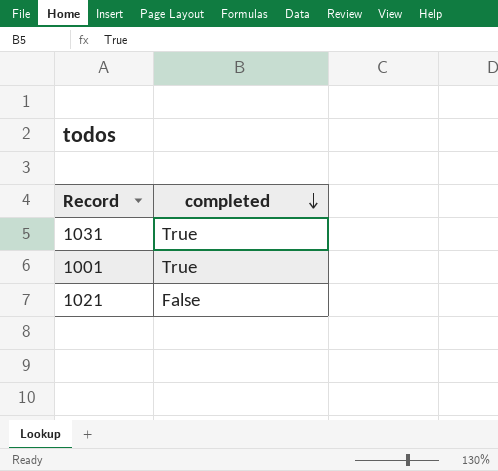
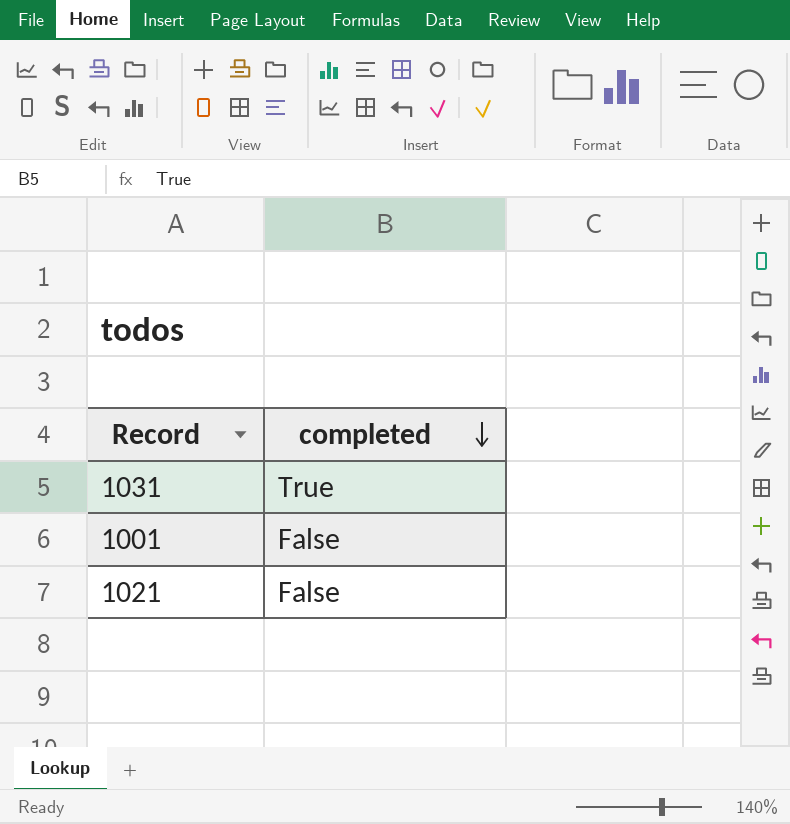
1001 | completed: True -> False

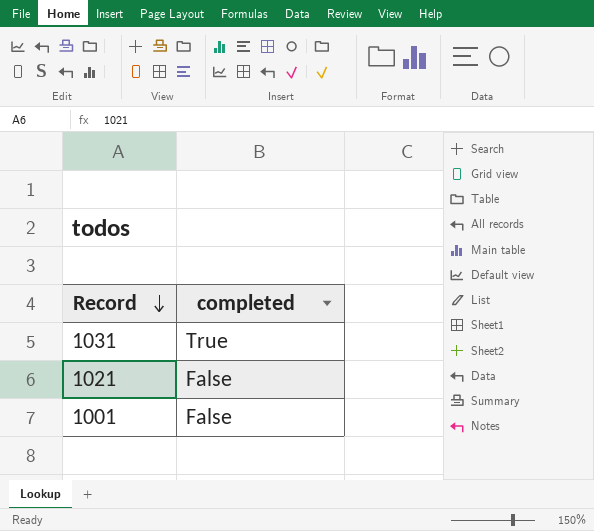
row order: completed descending -> Record descending

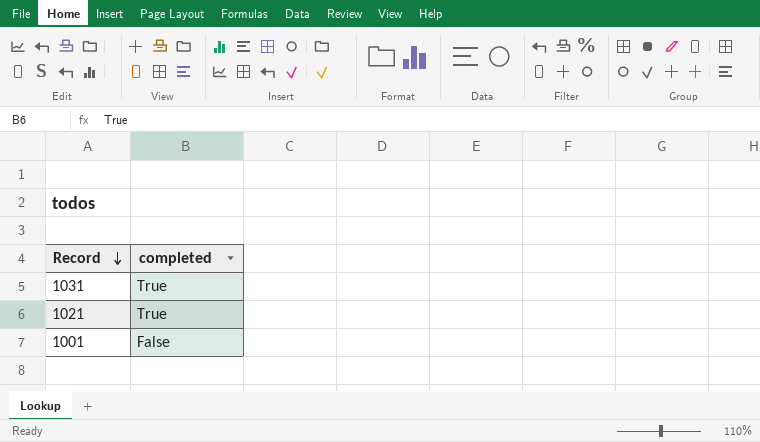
1021 | completed: False -> True

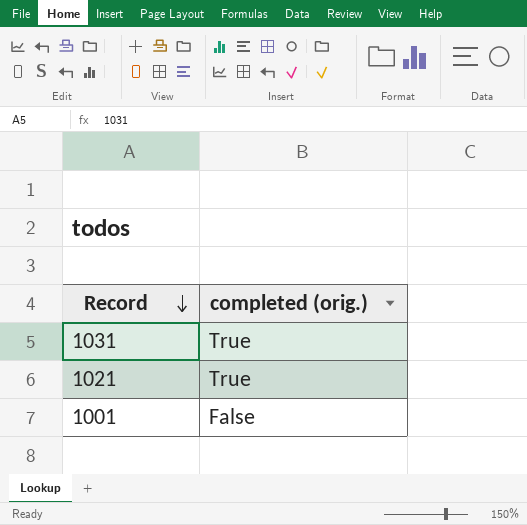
column name: completed -> completed (orig.)

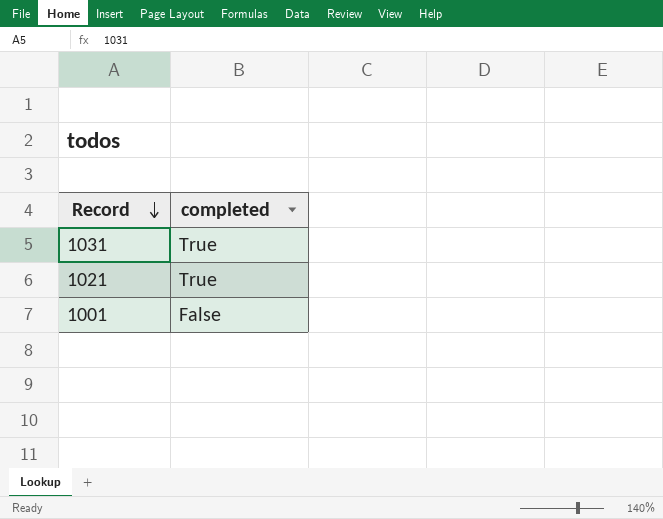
column name: completed (orig.) -> completed

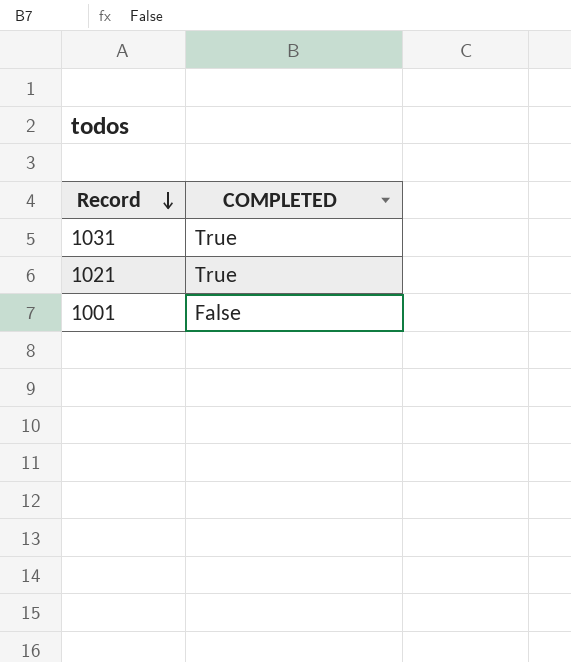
column name: completed -> COMPLETED

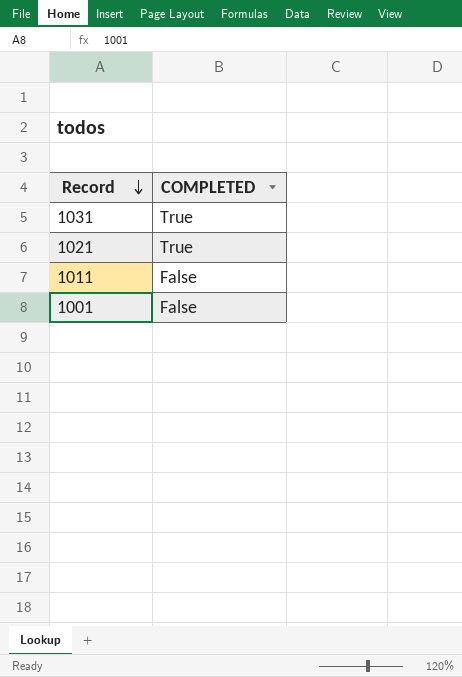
row 1011: none -> False

